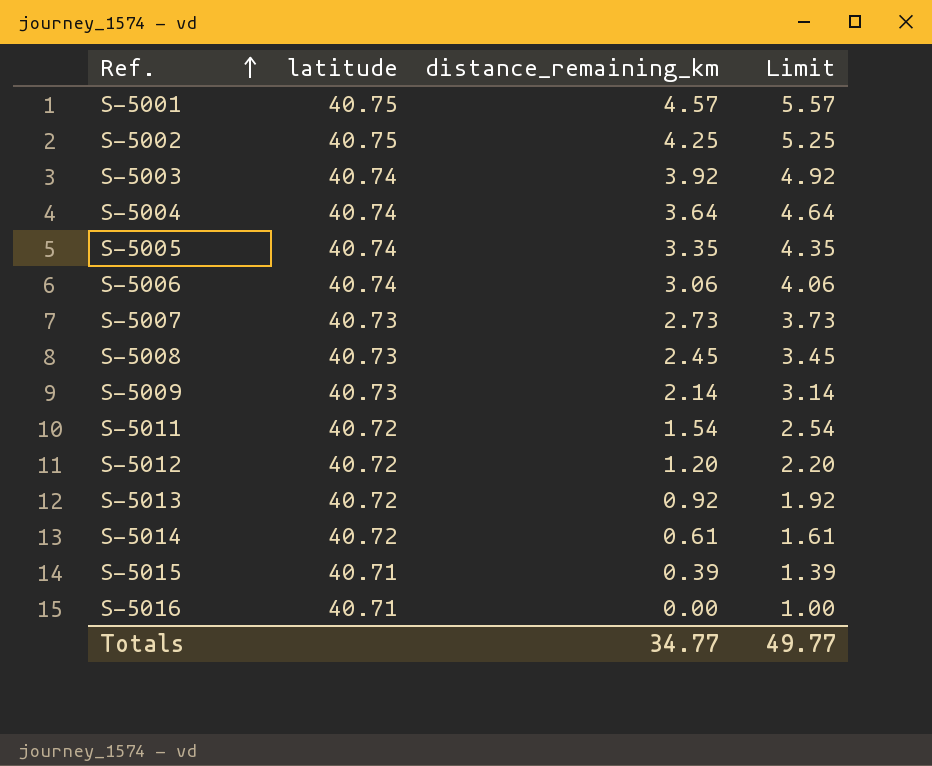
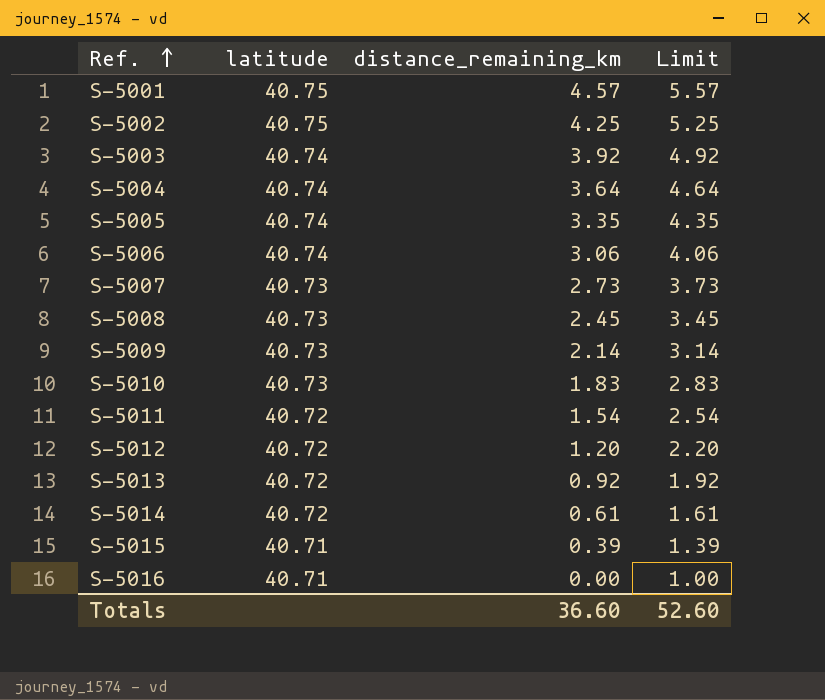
row S-5010: none -> 40.73 | 1.83 | 2.83
Totals | distance_remaining_km: 34.77 -> 36.60
Totals | Limit: 49.77 -> 52.60

